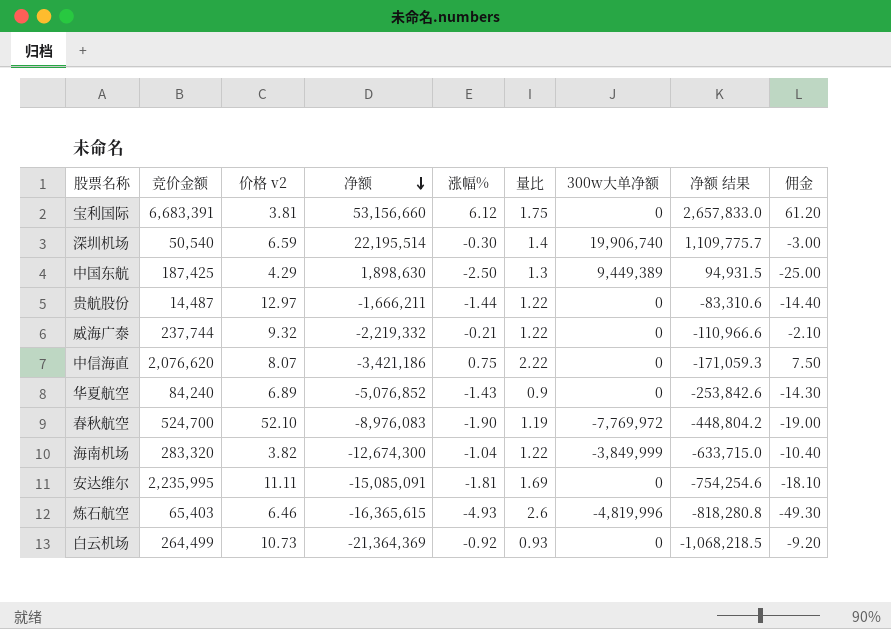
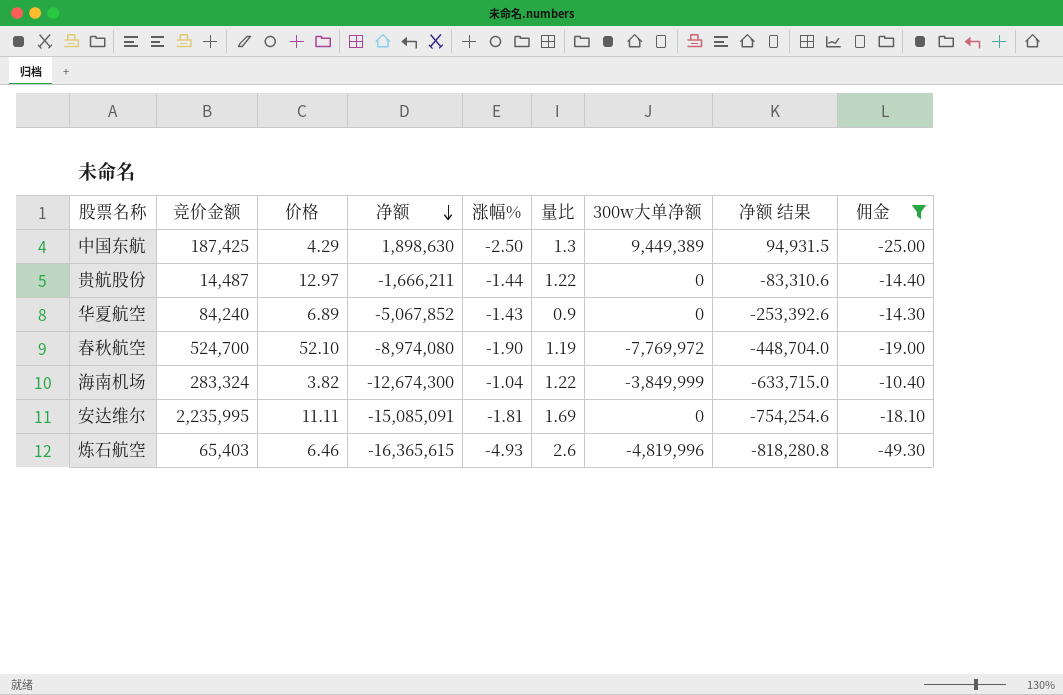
filter: none -> 佣金 <= -10.40
column name: 价格 v2 -> 价格
华夏航空 | 净额: -5,076,852 -> -5,067,852
华夏航空 | 净额 结果: -253,842.6 -> -253,392.6
春秋航空 | 净额: -8,976,083 -> -8,974,080
春秋航空 | 净额 结果: -448,804.2 -> -448,704.0
海南机场 | 竞价金额: 283,320 -> 283,324

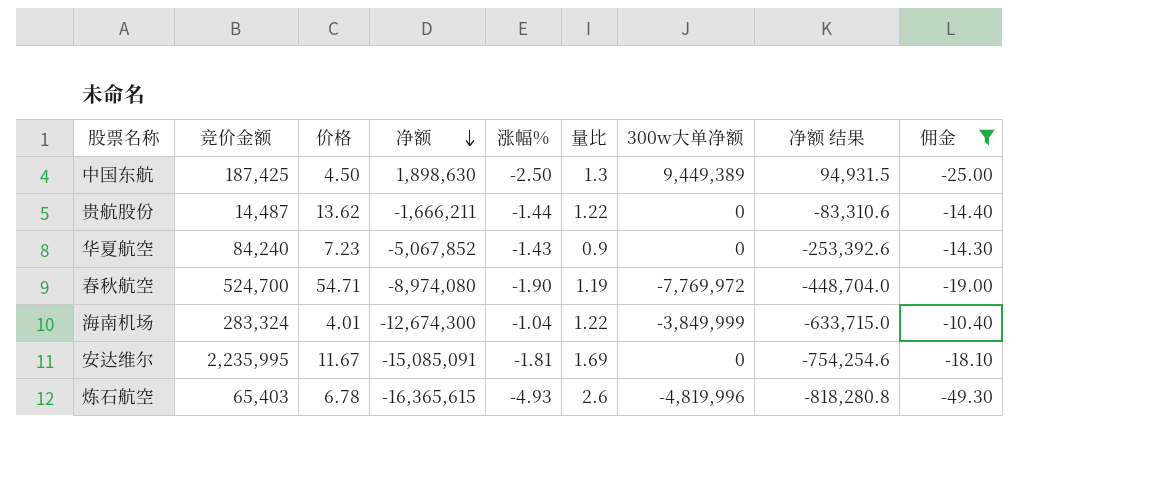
中国东航 | 价格: 4.29 -> 4.50
贵航股份 | 价格: 12.97 -> 13.62
华夏航空 | 价格: 6.89 -> 7.23
春秋航空 | 价格: 52.10 -> 54.71
海南机场 | 价格: 3.82 -> 4.01
安达维尔 | 价格: 11.11 -> 11.67
炼石航空 | 价格: 6.46 -> 6.78

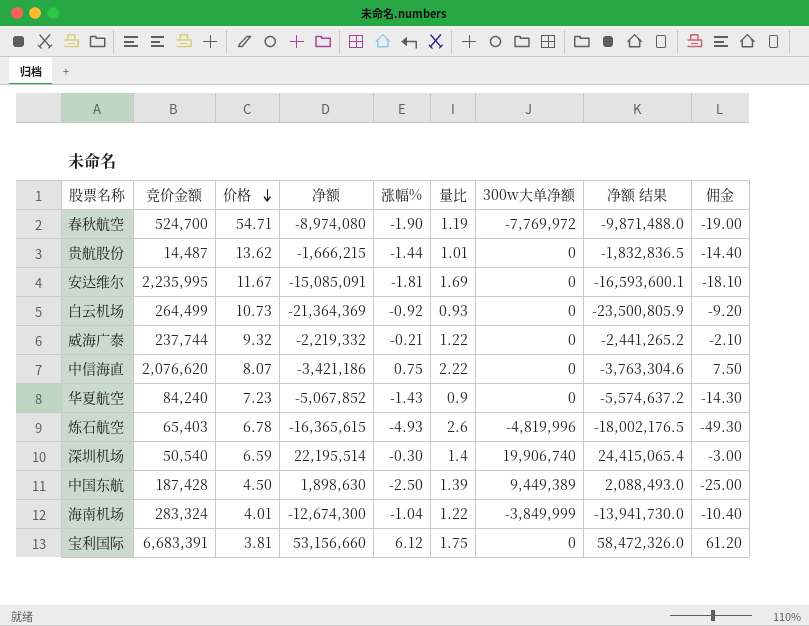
filter: 佣金 <= -10.40 -> none
row order: 净额 descending -> 价格 descending
column 净额 结果 | formula: [净额] * 0.05 -> [净额] * 1.1
贵航股份 | 净额: -1,666,211 -> -1,666,215
贵航股份 | 量比: 1.22 -> 1.01
中国东航 | 竞价金额: 187,425 -> 187,428
中国东航 | 量比: 1.3 -> 1.39

